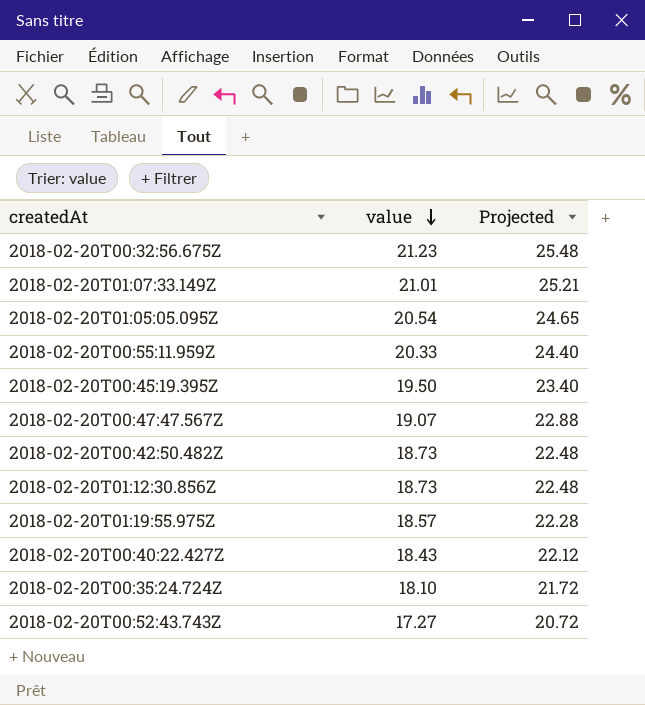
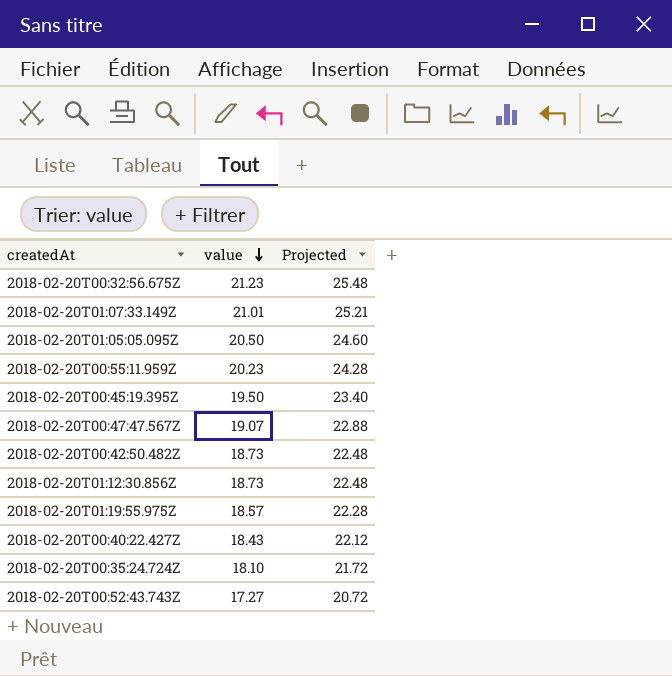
2018-02-20T01:05:05.095Z | value: 20.54 -> 20.50
2018-02-20T01:05:05.095Z | Projected: 24.65 -> 24.60
2018-02-20T00:55:11.959Z | value: 20.33 -> 20.23
2018-02-20T00:55:11.959Z | Projected: 24.40 -> 24.28

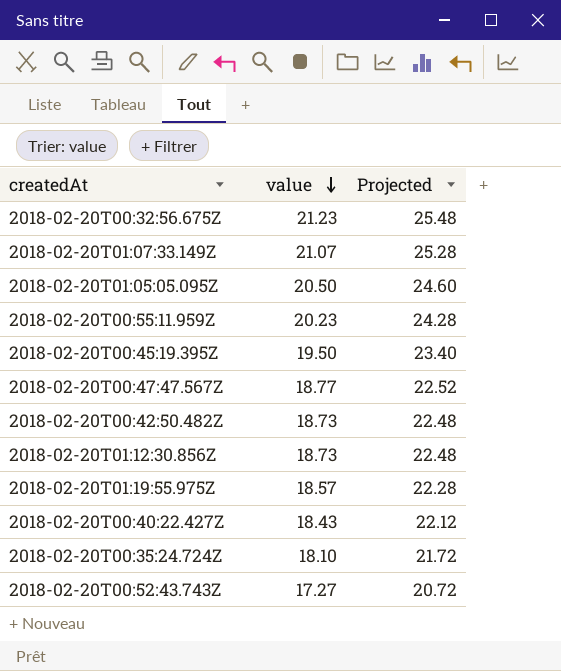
2018-02-20T01:07:33.149Z | value: 21.01 -> 21.07
2018-02-20T01:07:33.149Z | Projected: 25.21 -> 25.28
2018-02-20T00:47:47.567Z | value: 19.07 -> 18.77
2018-02-20T00:47:47.567Z | Projected: 22.88 -> 22.52

